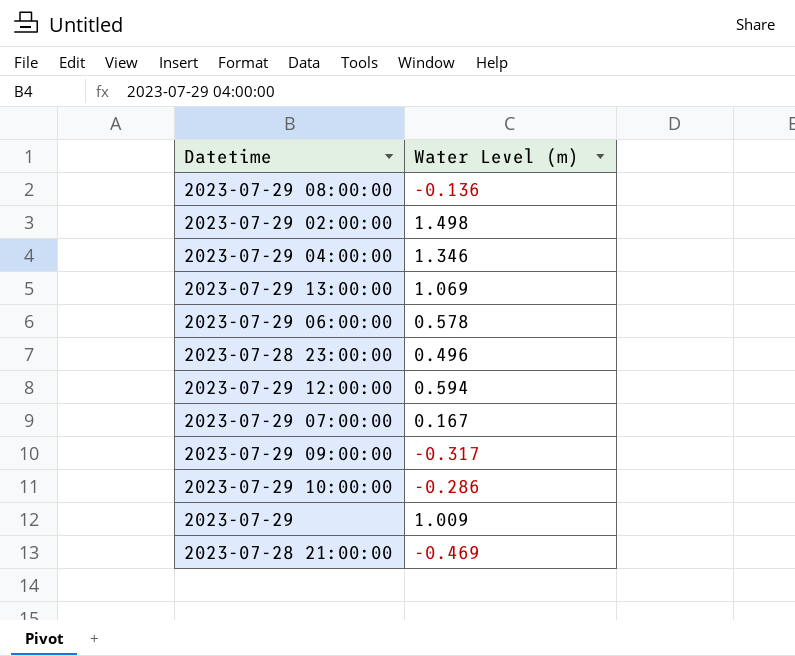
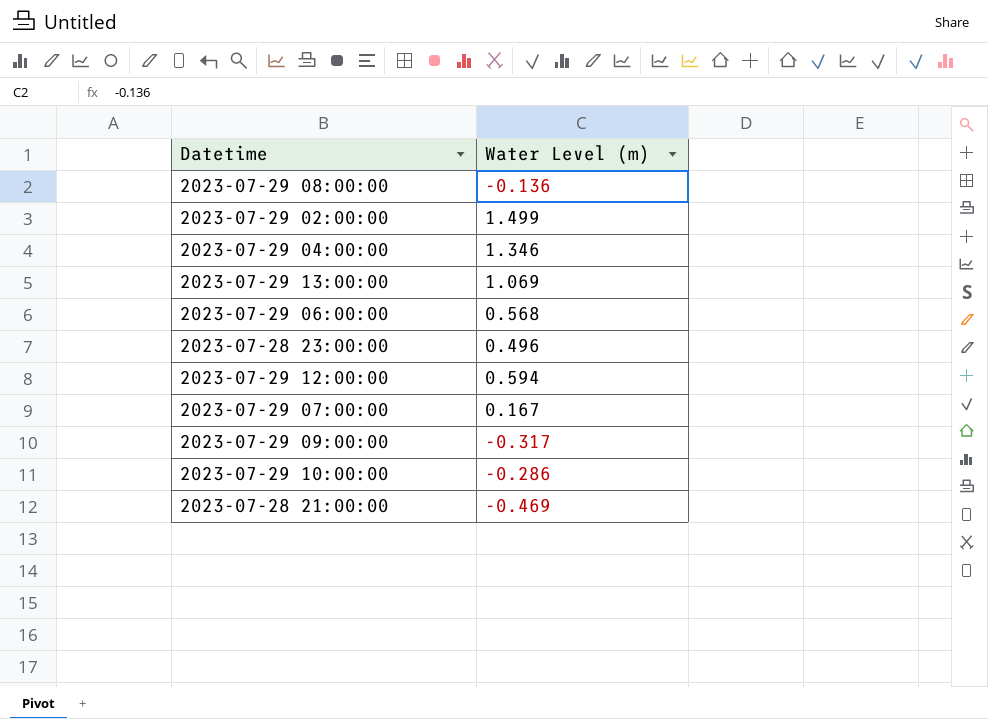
row 2023-07-29: 1.009 -> none
2023-07-29 02:00:00 | Water Level (m): 1.498 -> 1.499
2023-07-29 06:00:00 | Water Level (m): 0.578 -> 0.568

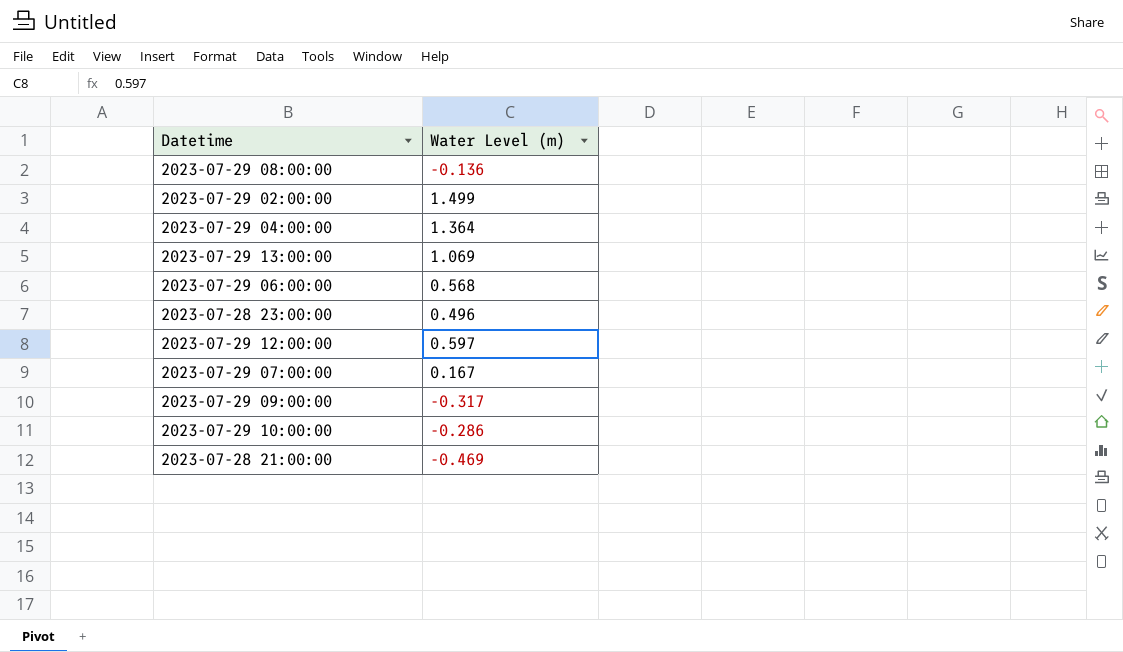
2023-07-29 04:00:00 | Water Level (m): 1.346 -> 1.364
2023-07-29 12:00:00 | Water Level (m): 0.594 -> 0.597

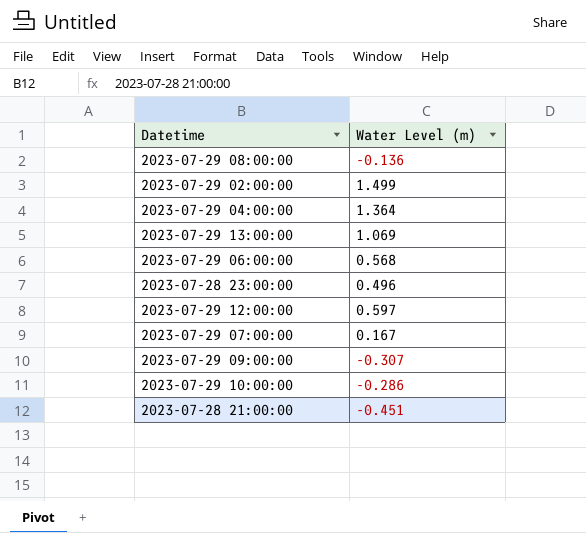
2023-07-29 09:00:00 | Water Level (m): -0.317 -> -0.307
2023-07-28 21:00:00 | Water Level (m): -0.469 -> -0.451

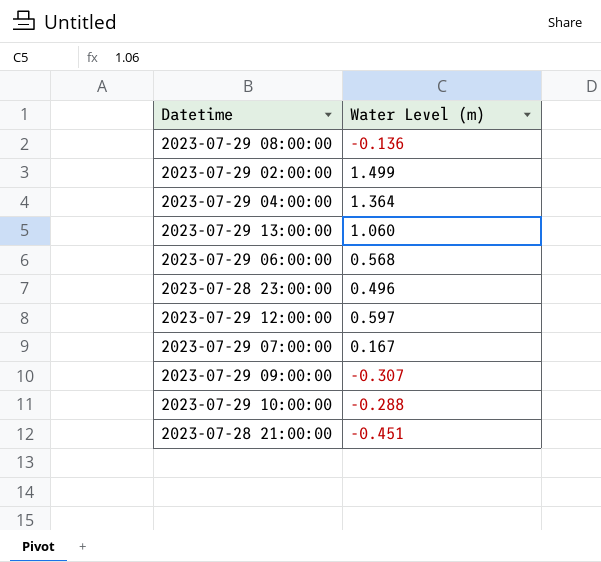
2023-07-29 13:00:00 | Water Level (m): 1.069 -> 1.060
2023-07-29 10:00:00 | Water Level (m): -0.286 -> -0.288

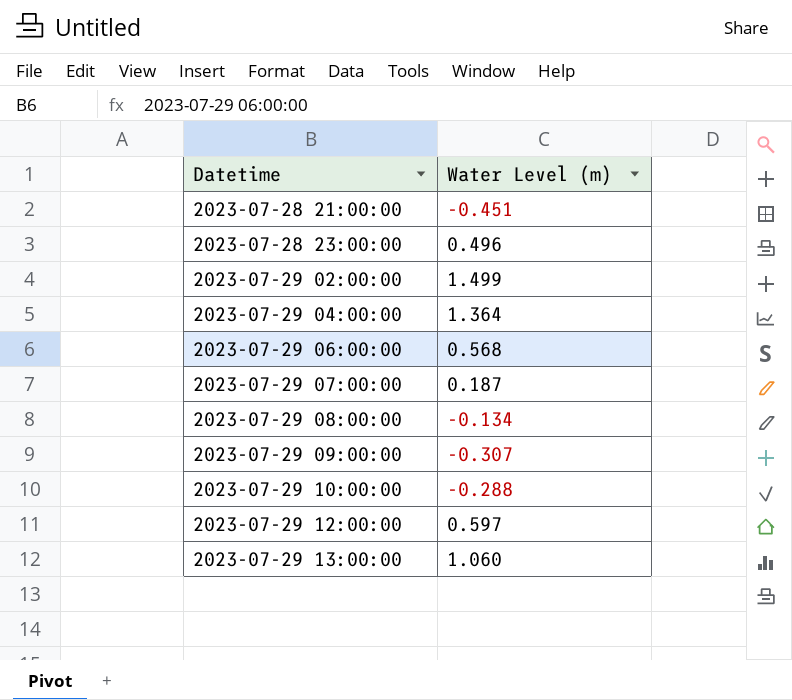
row order: none -> Datetime ascending
2023-07-29 07:00:00 | Water Level (m): 0.167 -> 0.187
2023-07-29 08:00:00 | Water Level (m): -0.136 -> -0.134

